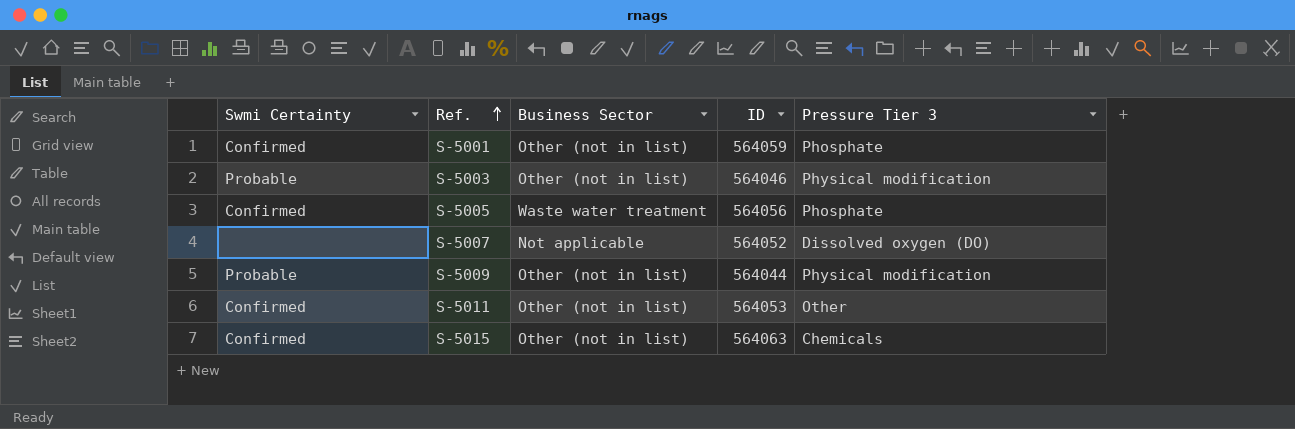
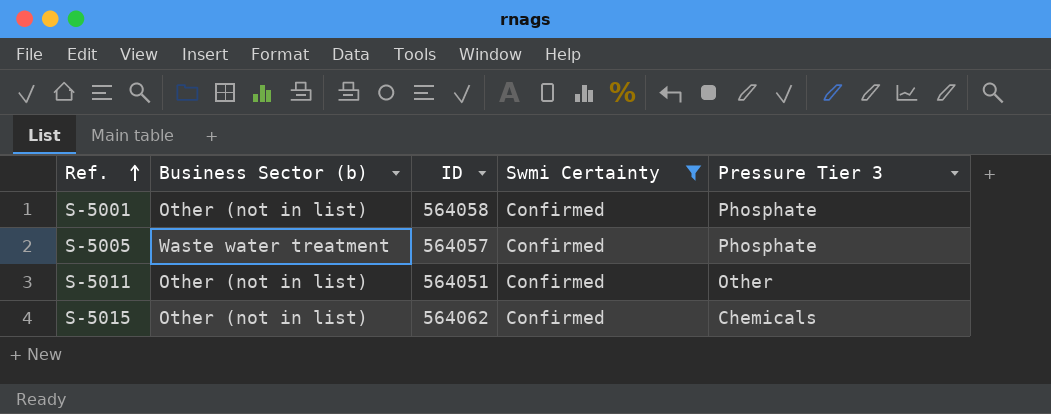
filter: none -> Swmi Certainty = Confirmed
column name: Business Sector -> Business Sector (b)
column Swmi Certainty | position: 1 -> 4
S-5001 | ID: 564059 -> 564058
S-5005 | ID: 564056 -> 564057
S-5011 | ID: 564053 -> 564051
S-5015 | ID: 564063 -> 564062

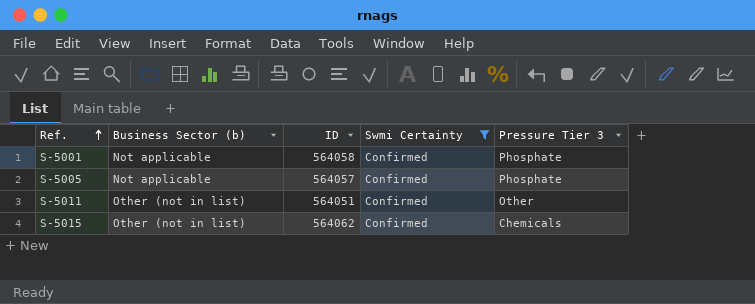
S-5001 | Business Sector (b): Other (not in list) -> Not applicable
S-5005 | Business Sector (b): Waste water treatment -> Not applicable

